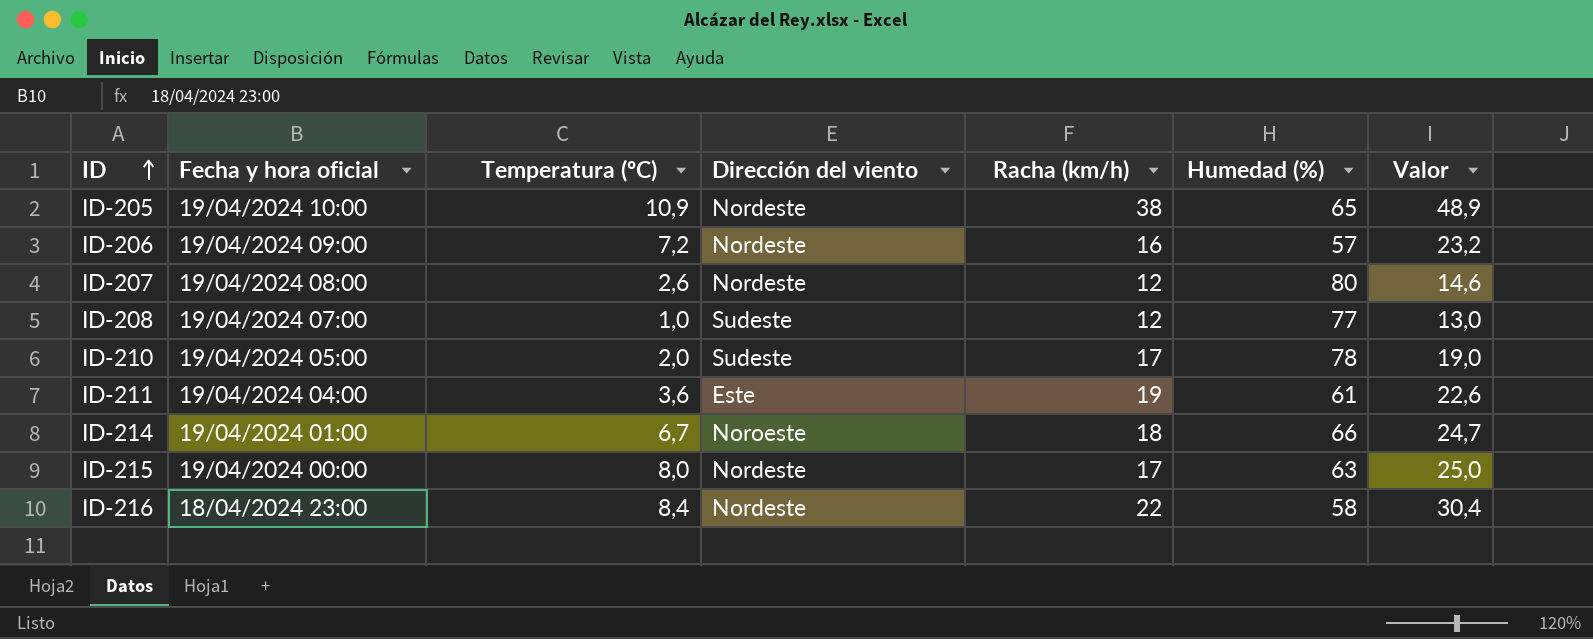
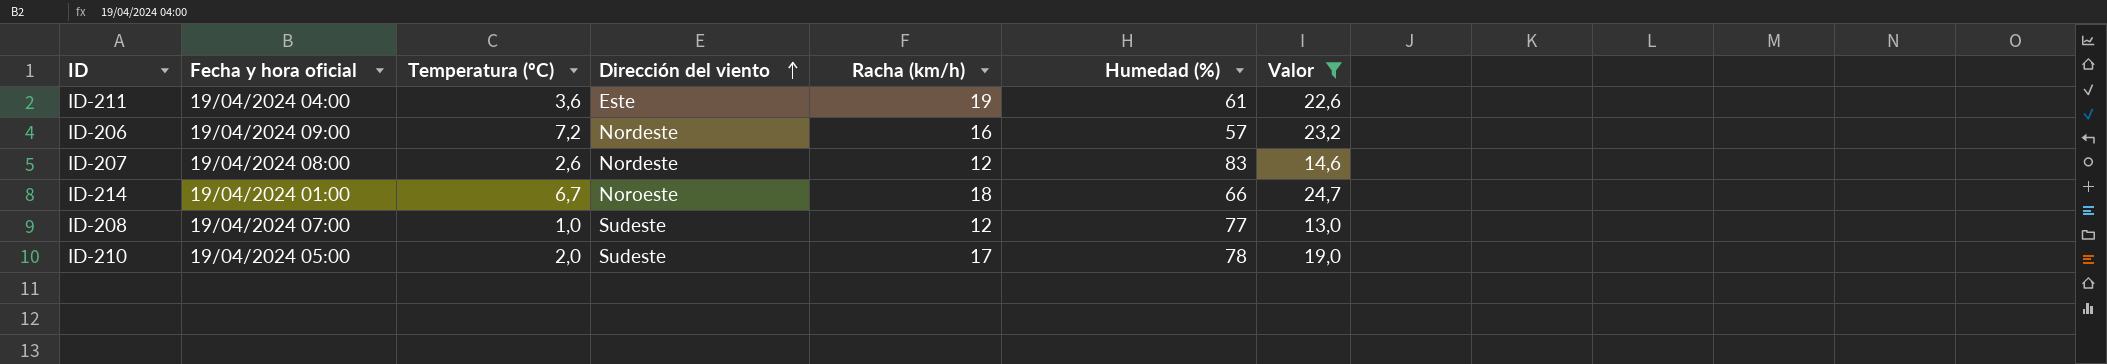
filter: none -> Valor <= 24,7
row order: ID ascending -> Dirección del viento ascending
ID-207 | Humedad (%): 80 -> 83

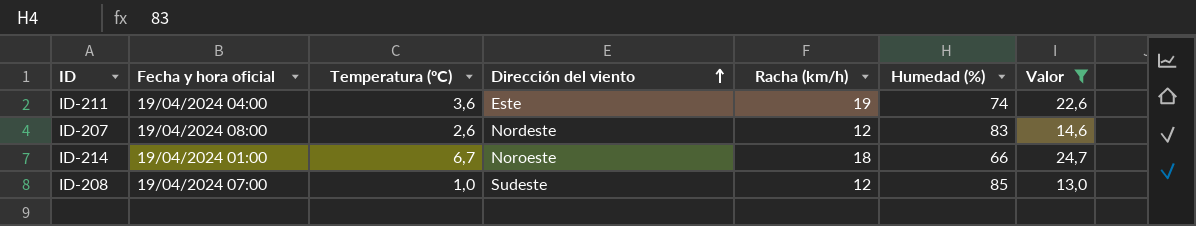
row ID-206: 19/04/2024 09:00 | 7,2 | Nordeste | 16 | 57 | 23,2 -> none
row ID-210: 19/04/2024 05:00 | 2,0 | Sudeste | 17 | 78 | 19,0 -> none
ID-211 | Humedad (%): 61 -> 74
ID-208 | Humedad (%): 77 -> 85

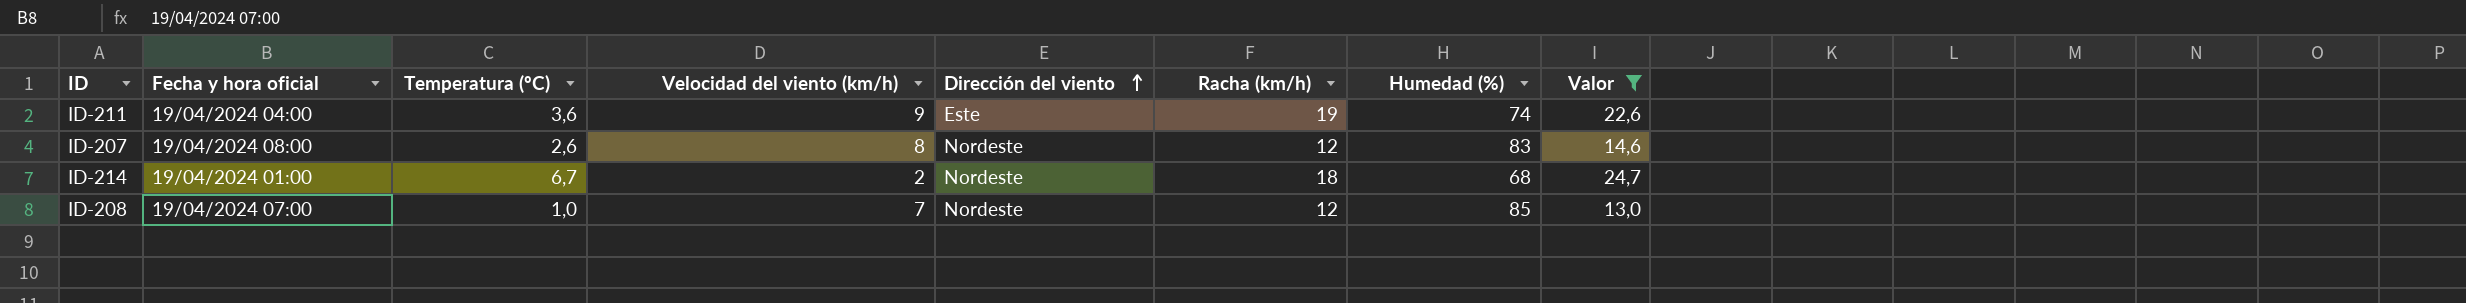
column Velocidad del viento (km/h) | position: none -> 4
ID-214 | Dirección del viento: Noroeste -> Nordeste
ID-214 | Humedad (%): 66 -> 68
ID-208 | Dirección del viento: Sudeste -> Nordeste

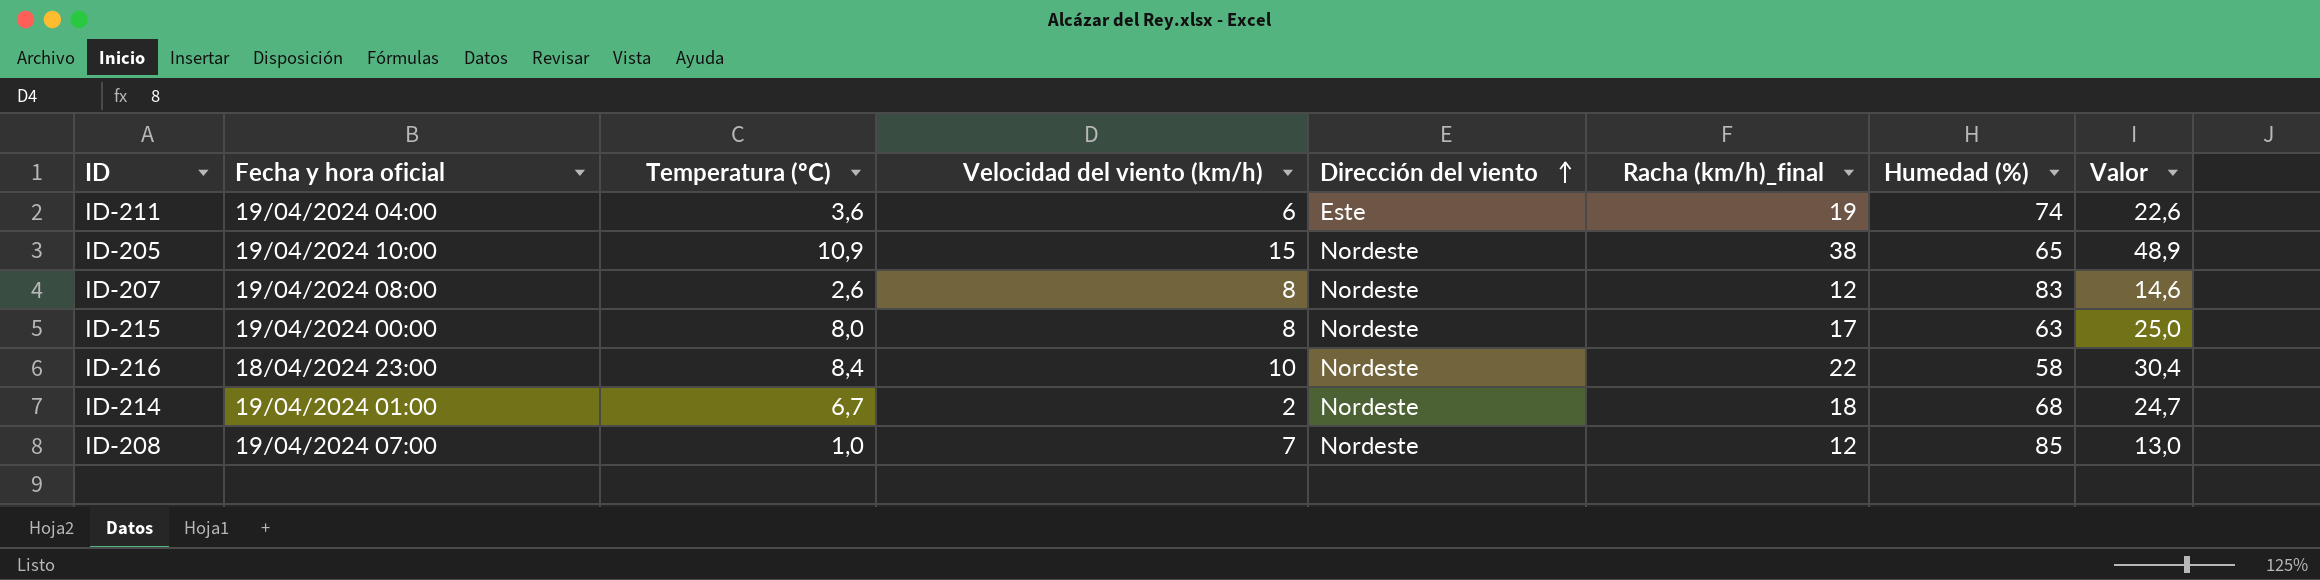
filter: Valor <= 24,7 -> none
column name: Racha (km/h) -> Racha (km/h)_final
ID-211 | Velocidad del viento (km/h): 9 -> 6

